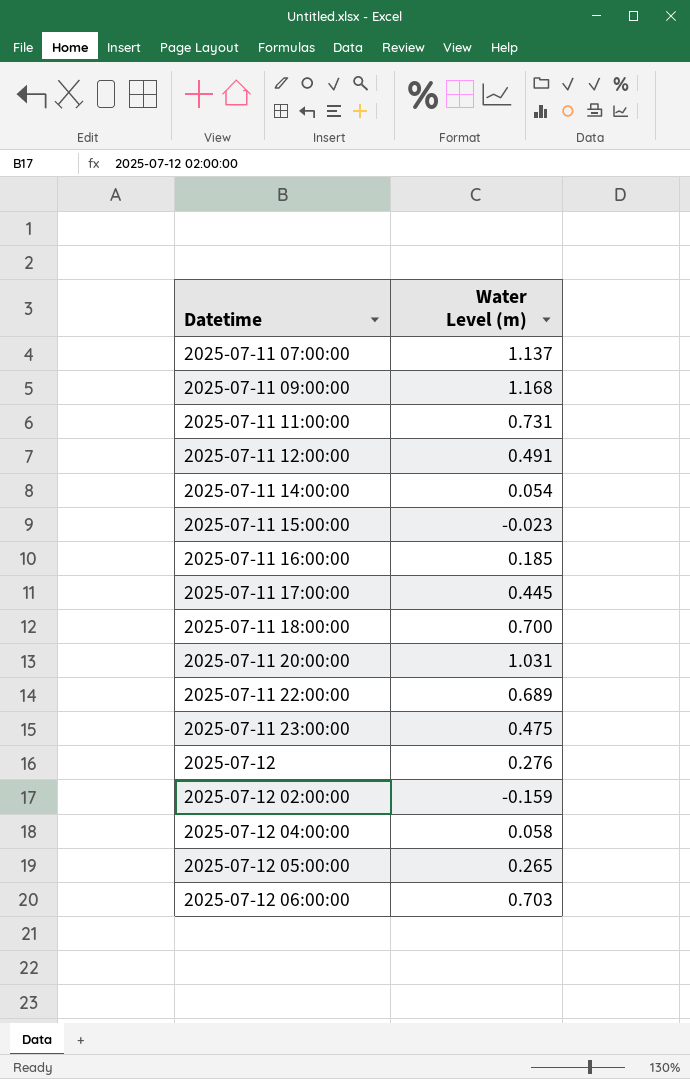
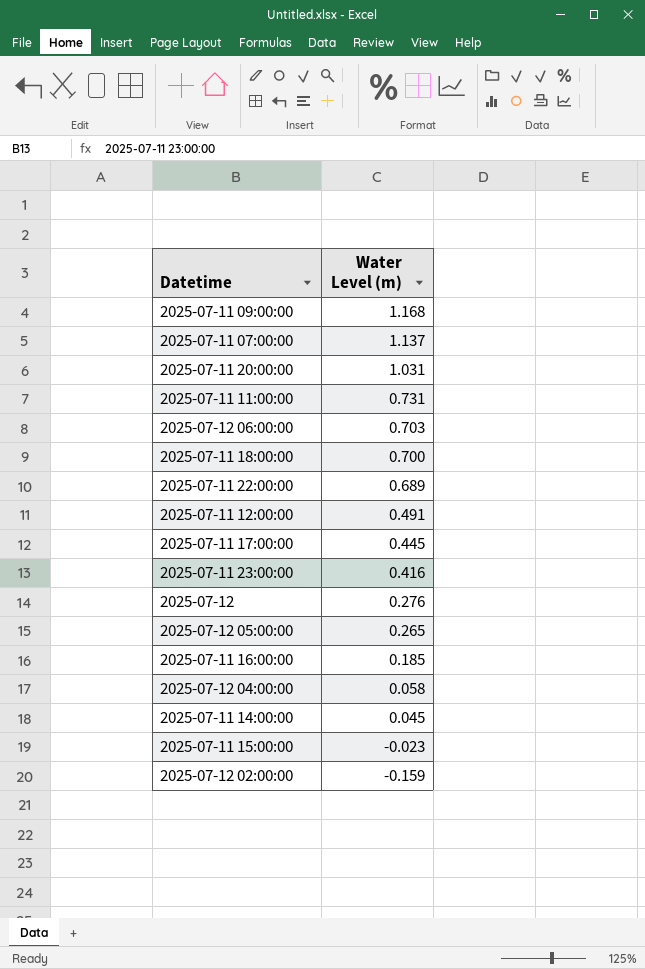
row order: Datetime ascending -> Water Level (m) descending
2025-07-11 23:00:00 | Water Level (m): 0.475 -> 0.416
2025-07-11 14:00:00 | Water Level (m): 0.054 -> 0.045

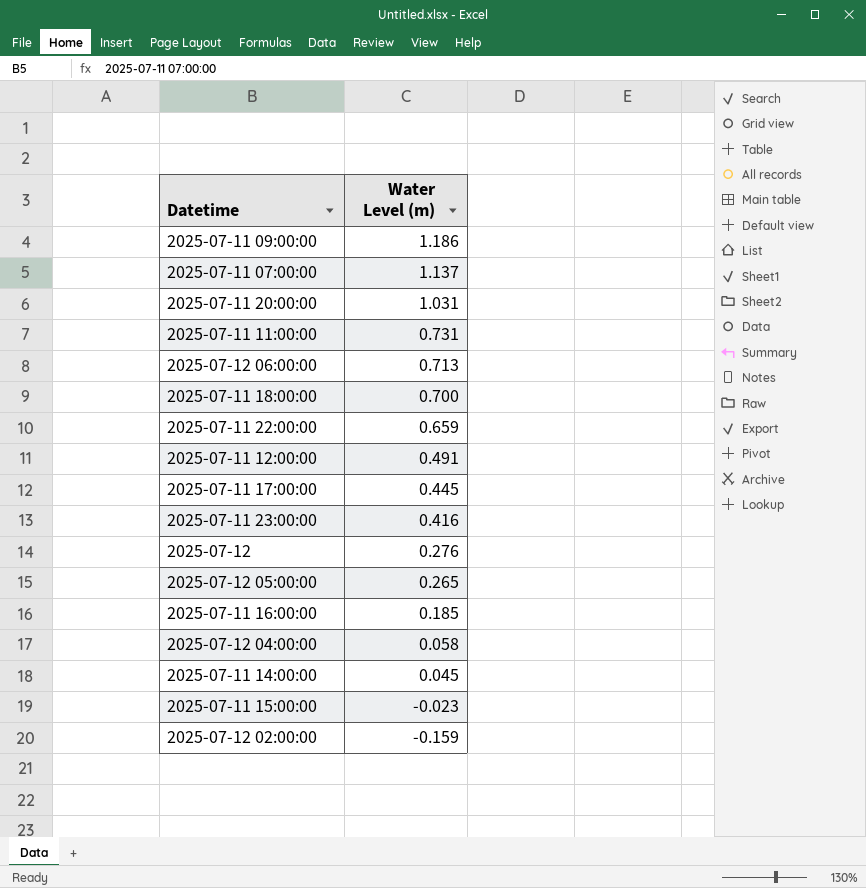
2025-07-11 09:00:00 | Water Level (m): 1.168 -> 1.186
2025-07-12 06:00:00 | Water Level (m): 0.703 -> 0.713
2025-07-11 22:00:00 | Water Level (m): 0.689 -> 0.659

